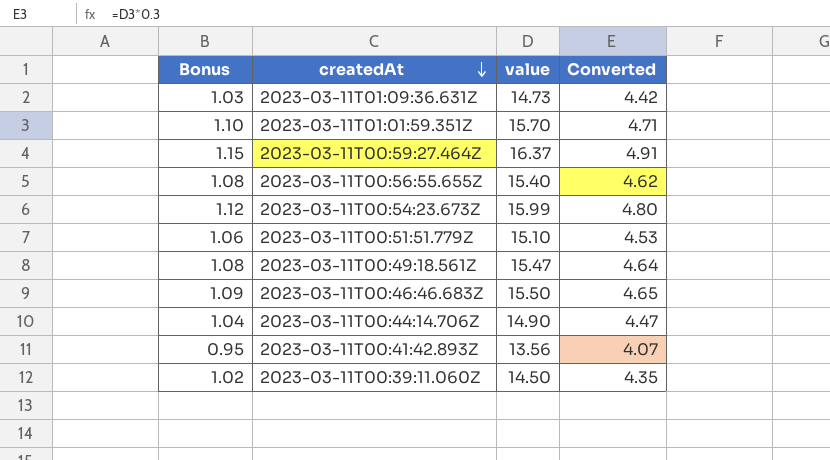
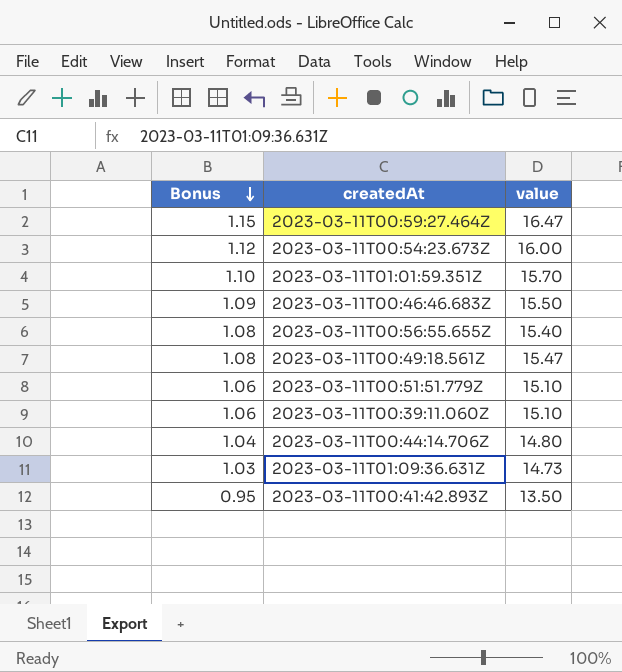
row order: createdAt descending -> Bonus descending
column Converted | formula: [value] * 0.3 -> none
2023-03-11T00:59:27.464Z | value: 16.37 -> 16.47
2023-03-11T00:54:23.673Z | value: 15.99 -> 16.00
2023-03-11T00:39:11.060Z | Bonus: 1.02 -> 1.06
2023-03-11T00:39:11.060Z | value: 14.50 -> 15.10
2023-03-11T00:44:14.706Z | value: 14.90 -> 14.80
2023-03-11T00:41:42.893Z | value: 13.56 -> 13.50

